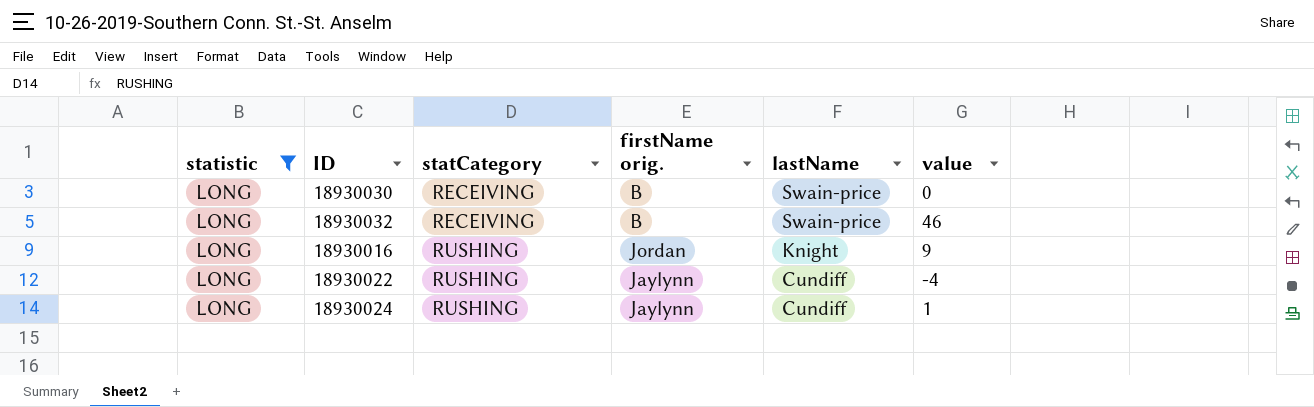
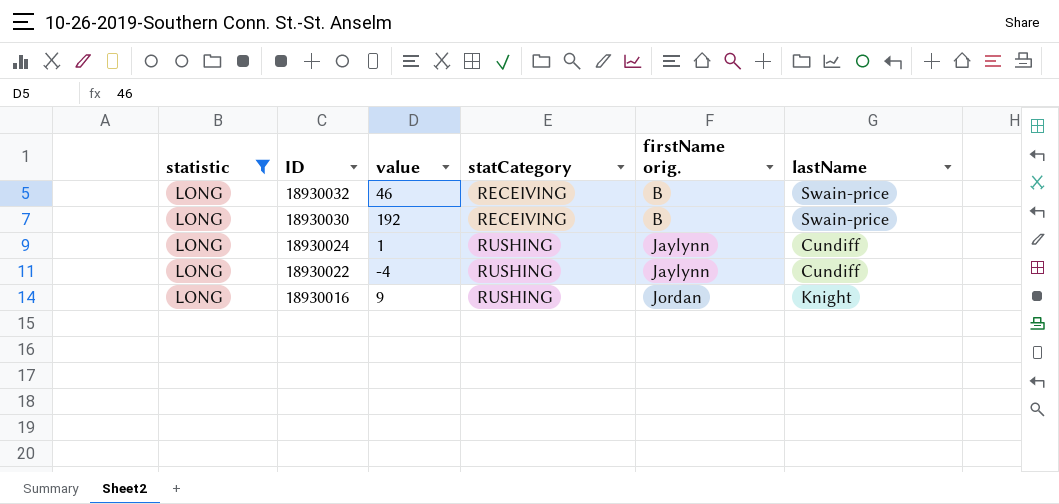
row order: statCategory ascending -> ID descending
column value | position: 6 -> 3
18930030 | value: 0 -> 192

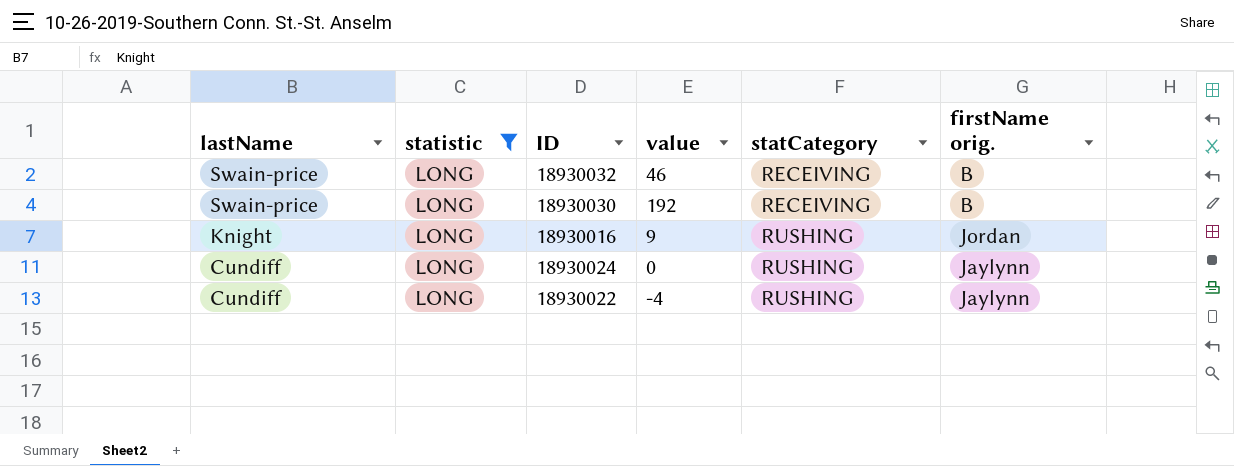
row order: ID descending -> lastName descending
column lastName | position: 6 -> 1
18930024 | value: 1 -> 0

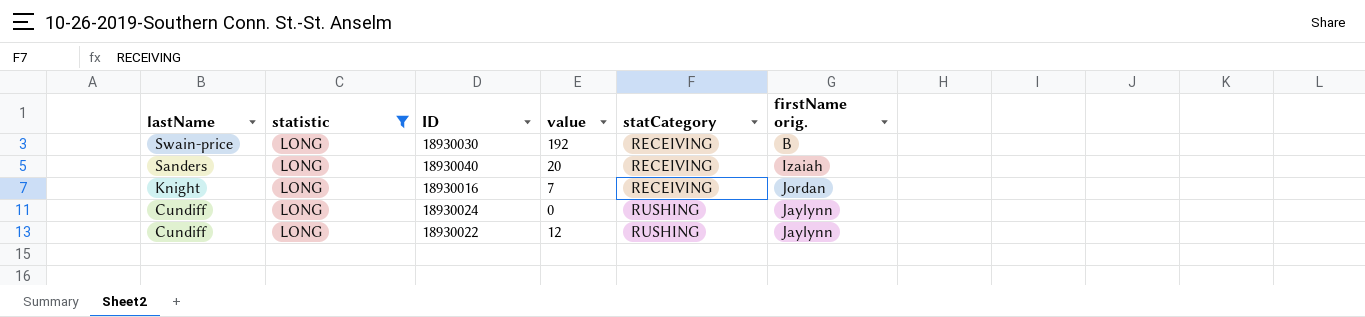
row 18930032: Swain-price | LONG | 46 | RECEIVING | B -> none
row 18930040: none -> Sanders | LONG | 20 | RECEIVING | Izaiah
18930016 | value: 9 -> 7
18930016 | statCategory: RUSHING -> RECEIVING
18930022 | value: -4 -> 12

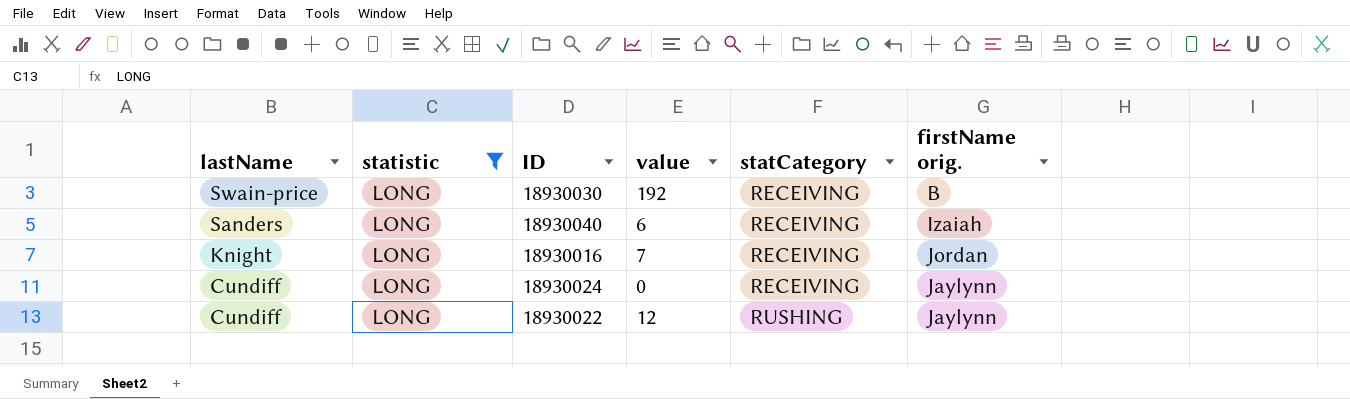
18930040 | value: 20 -> 6
18930024 | statCategory: RUSHING -> RECEIVING

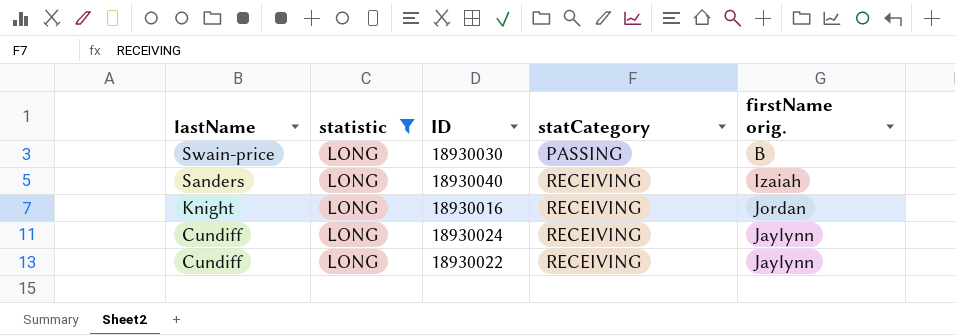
column value | position: 4 -> none
18930030 | statCategory: RECEIVING -> PASSING
18930022 | statCategory: RUSHING -> RECEIVING

